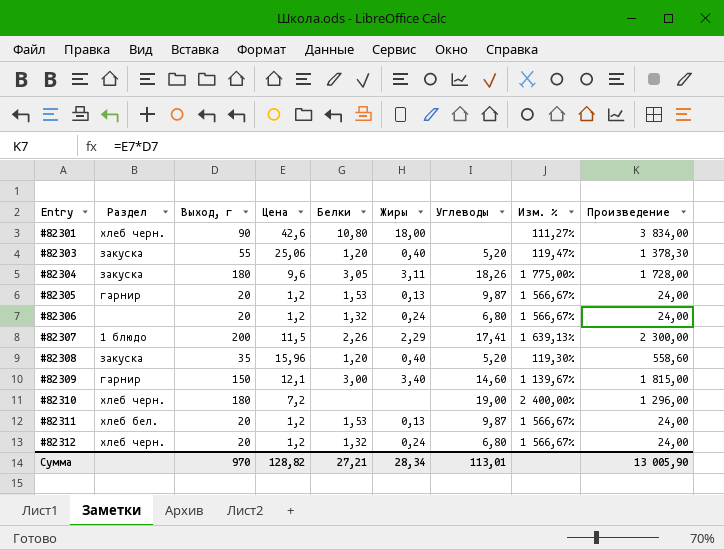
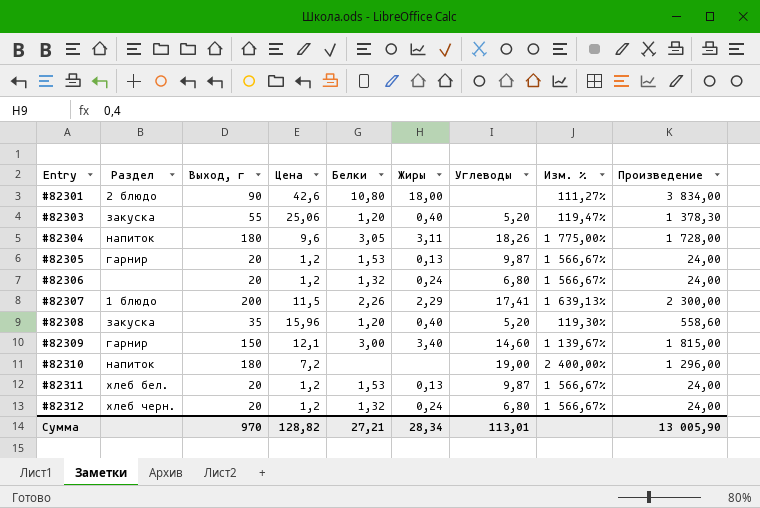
#82301 | Раздел: хлеб черн. -> 2 блюдо
#82304 | Раздел: закуска -> напиток
#82310 | Раздел: хлеб черн. -> напиток

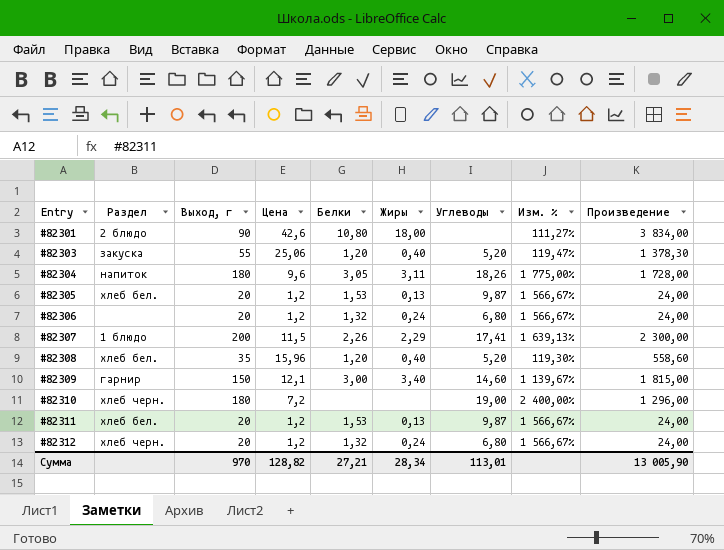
#82305 | Раздел: гарнир -> хлеб бел.
#82308 | Раздел: закуска -> хлеб бел.
#82310 | Раздел: напиток -> хлеб черн.

